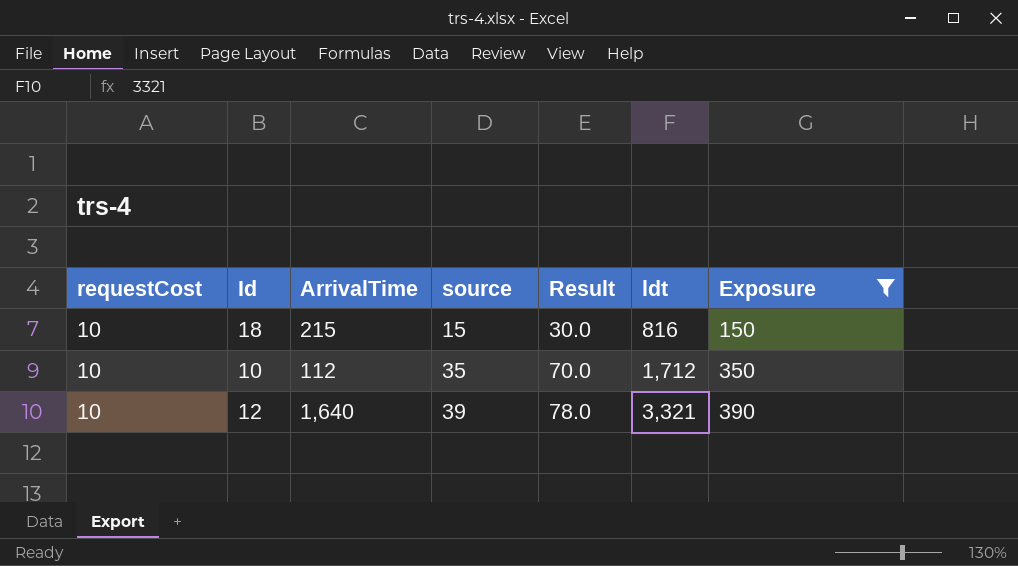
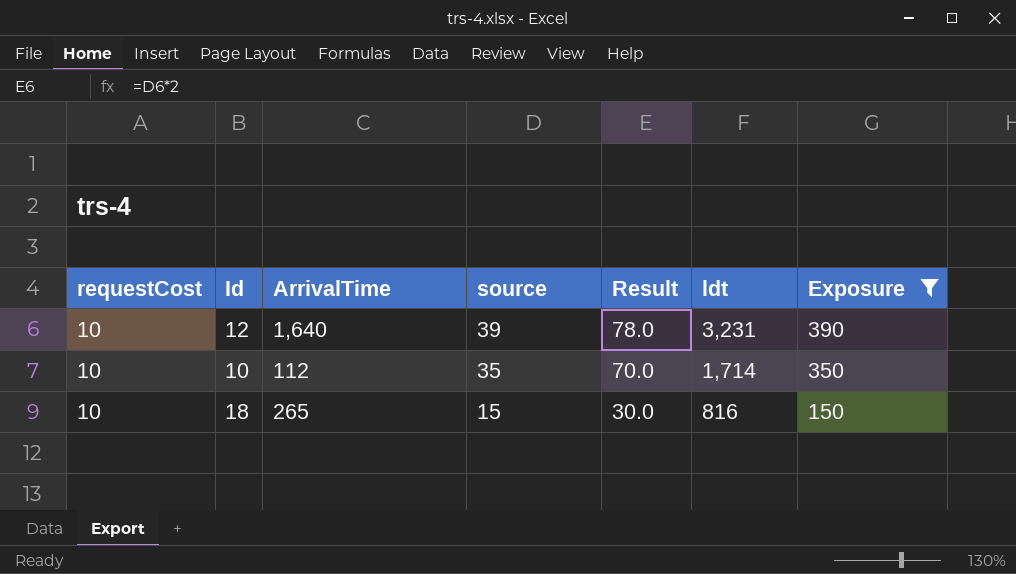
row order: source ascending -> source descending
12 | ldt: 3,321 -> 3,231
10 | ldt: 1,712 -> 1,714
18 | ArrivalTime: 215 -> 265

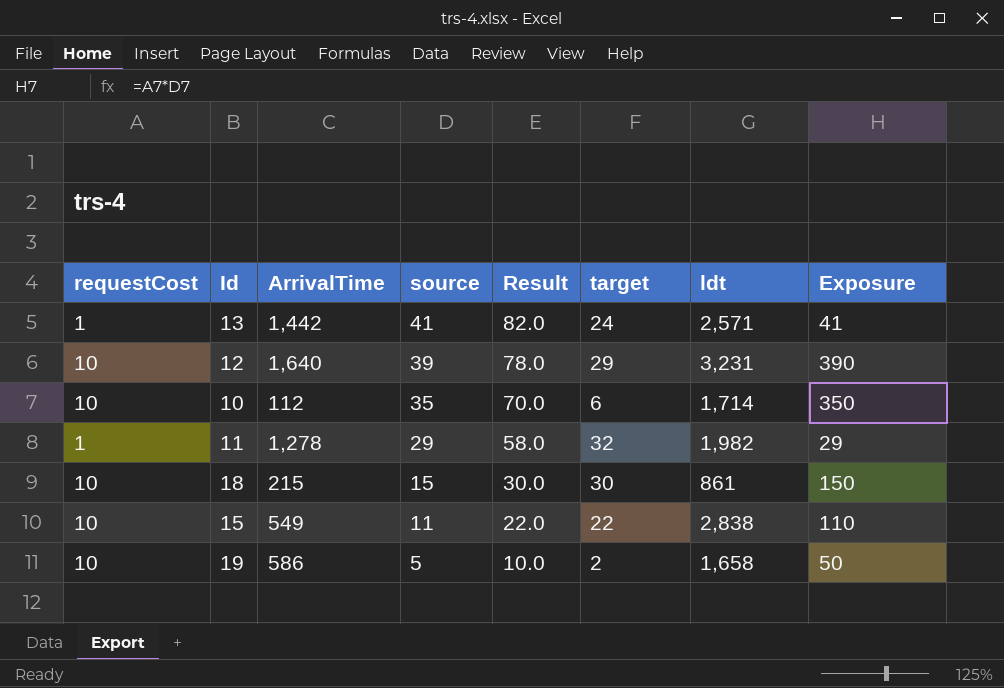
filter: Exposure >= 150 -> none
column target | position: none -> 6
18 | ArrivalTime: 265 -> 215
18 | ldt: 816 -> 861

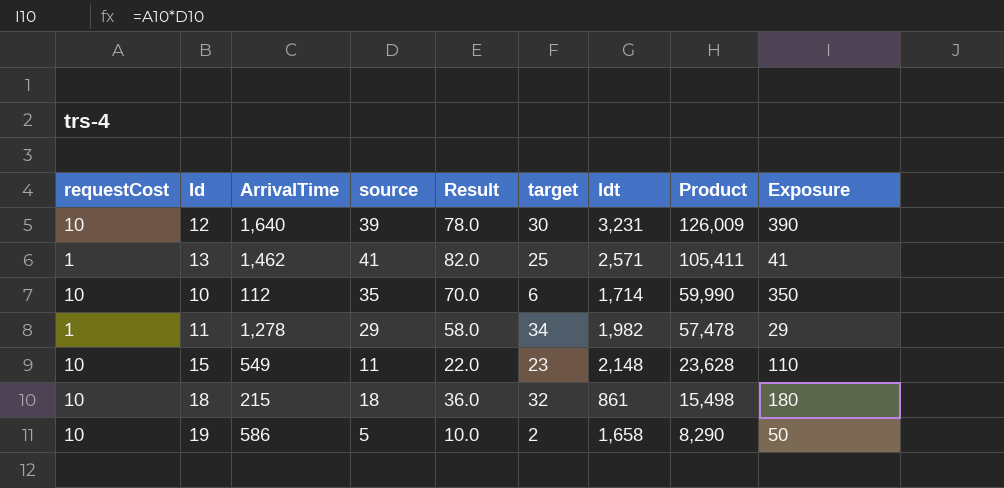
row order: source descending -> Product descending
column Product | formula: none -> [source] * [ldt]
12 | target: 29 -> 30
13 | ArrivalTime: 1,442 -> 1,462
13 | target: 24 -> 25
11 | target: 32 -> 34
15 | target: 22 -> 23
15 | ldt: 2,838 -> 2,148
18 | source: 15 -> 18
18 | Result: 30.0 -> 36.0
18 | target: 30 -> 32
18 | Exposure: 150 -> 180

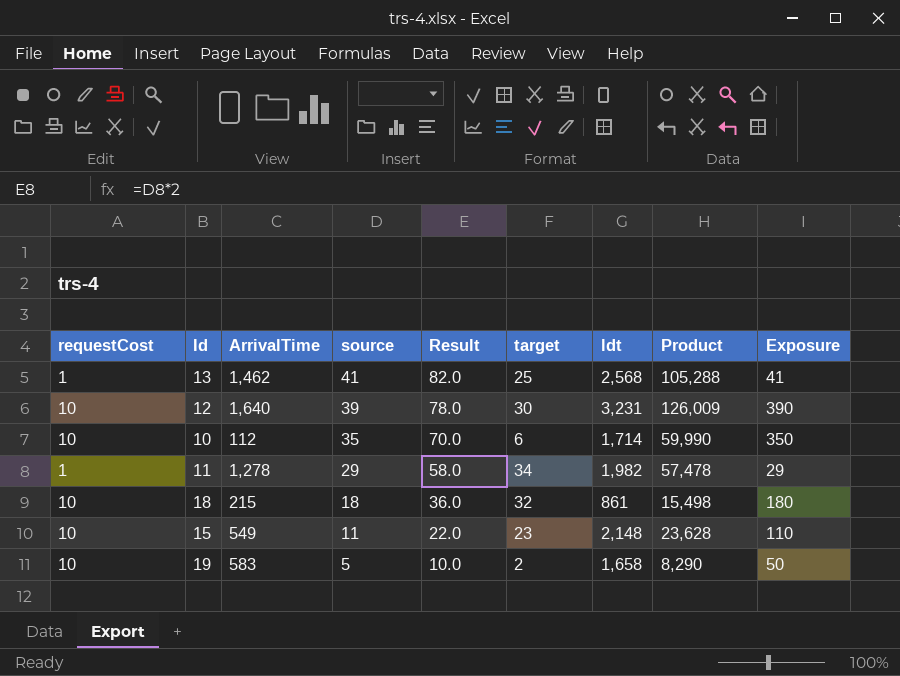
row order: Product descending -> source descending
13 | ldt: 2,571 -> 2,568
13 | Product: 105,411 -> 105,288
19 | ArrivalTime: 586 -> 583

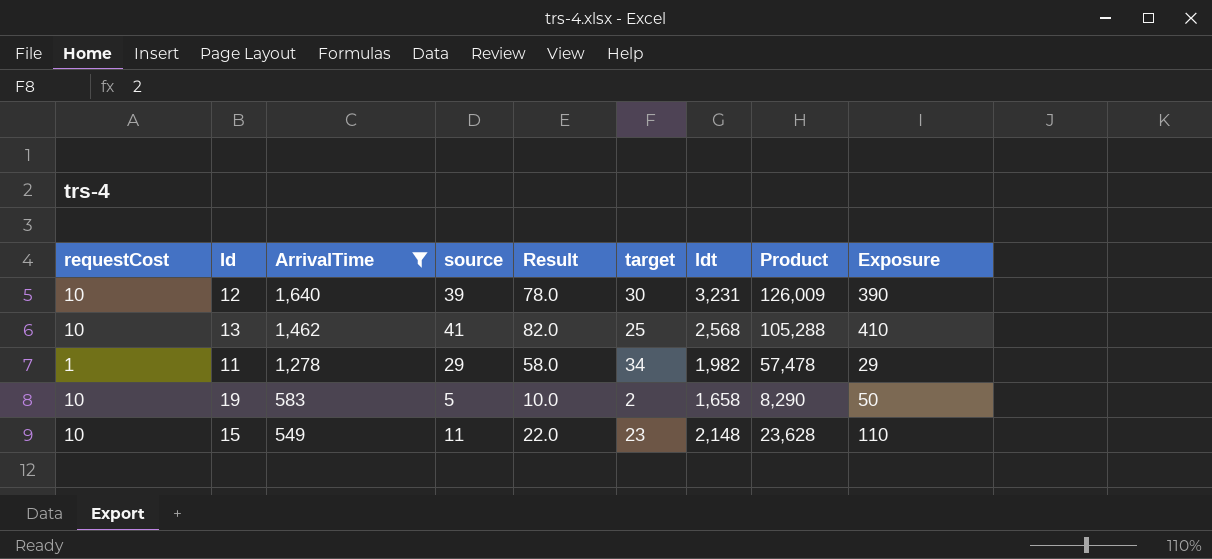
filter: none -> ArrivalTime >= 549
row order: source descending -> ArrivalTime descending
13 | requestCost: 1 -> 10
13 | Exposure: 41 -> 410

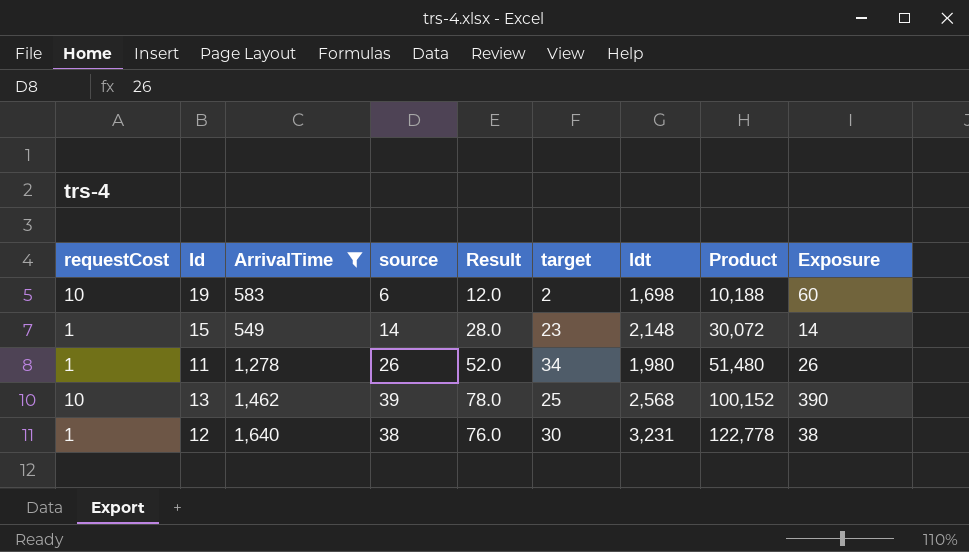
row order: ArrivalTime descending -> Product ascending
19 | source: 5 -> 6
19 | Result: 10.0 -> 12.0
19 | ldt: 1,658 -> 1,698
19 | Product: 8,290 -> 10,188
19 | Exposure: 50 -> 60
15 | requestCost: 10 -> 1
15 | source: 11 -> 14
15 | Result: 22.0 -> 28.0
15 | Product: 23,628 -> 30,072
15 | Exposure: 110 -> 14
11 | source: 29 -> 26
11 | Result: 58.0 -> 52.0
11 | ldt: 1,982 -> 1,980
11 | Product: 57,478 -> 51,480
11 | Exposure: 29 -> 26
13 | source: 41 -> 39
13 | Result: 82.0 -> 78.0
13 | Product: 105,288 -> 100,152
13 | Exposure: 410 -> 390
12 | requestCost: 10 -> 1
12 | source: 39 -> 38
12 | Result: 78.0 -> 76.0
12 | Product: 126,009 -> 122,778
12 | Exposure: 390 -> 38

